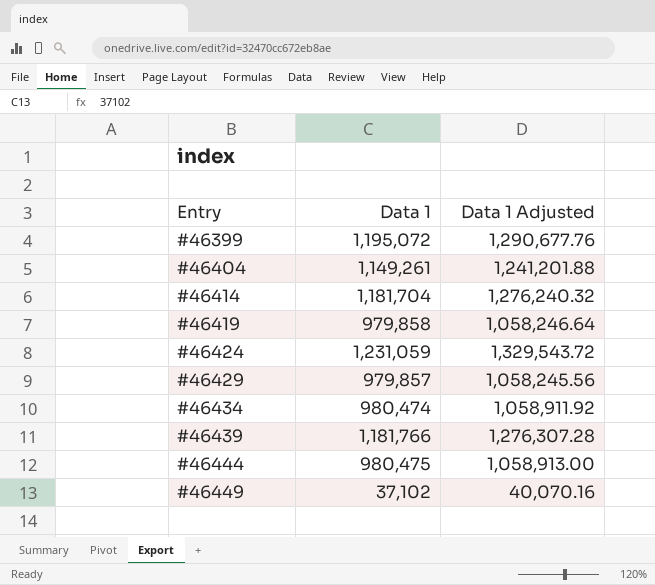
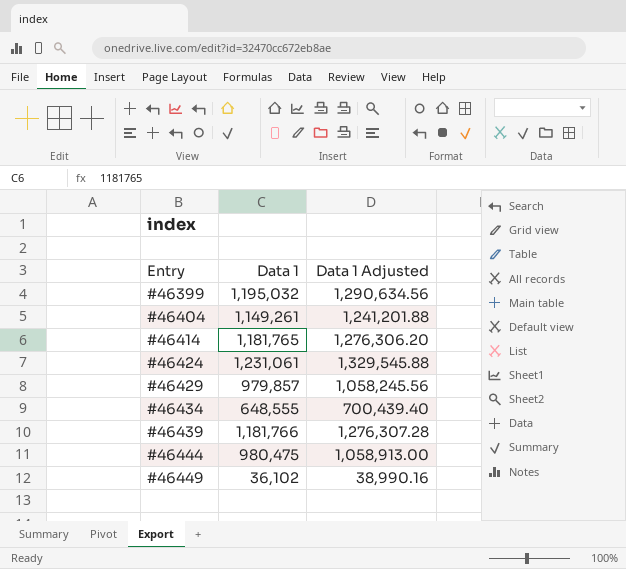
row #46419: 979,858 | 1,058,246.64 -> none
#46399 | Data 1: 1,195,072 -> 1,195,032
#46399 | Data 1 Adjusted: 1,290,677.76 -> 1,290,634.56
#46414 | Data 1: 1,181,704 -> 1,181,765
#46414 | Data 1 Adjusted: 1,276,240.32 -> 1,276,306.20
#46424 | Data 1: 1,231,059 -> 1,231,061
#46424 | Data 1 Adjusted: 1,329,543.72 -> 1,329,545.88
#46434 | Data 1: 980,474 -> 648,555
#46434 | Data 1 Adjusted: 1,058,911.92 -> 700,439.40
#46449 | Data 1: 37,102 -> 36,102
#46449 | Data 1 Adjusted: 40,070.16 -> 38,990.16

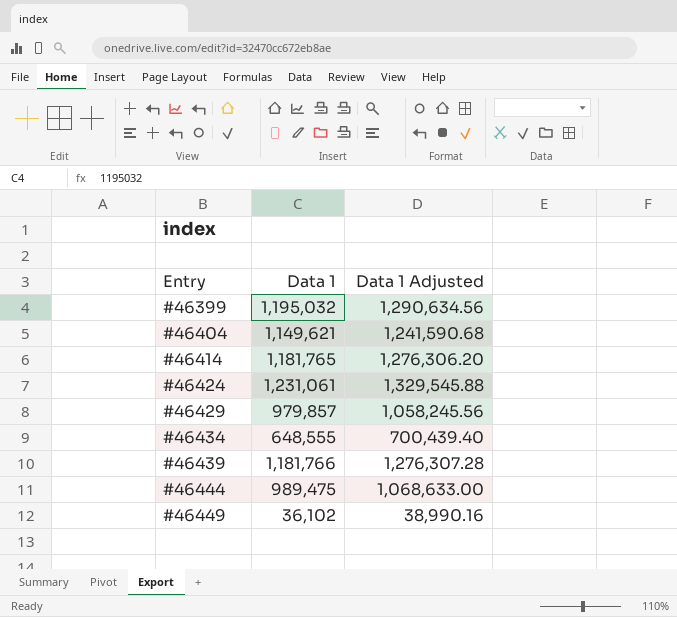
#46404 | Data 1: 1,149,261 -> 1,149,621
#46404 | Data 1 Adjusted: 1,241,201.88 -> 1,241,590.68
#46444 | Data 1: 980,475 -> 989,475
#46444 | Data 1 Adjusted: 1,058,913.00 -> 1,068,633.00

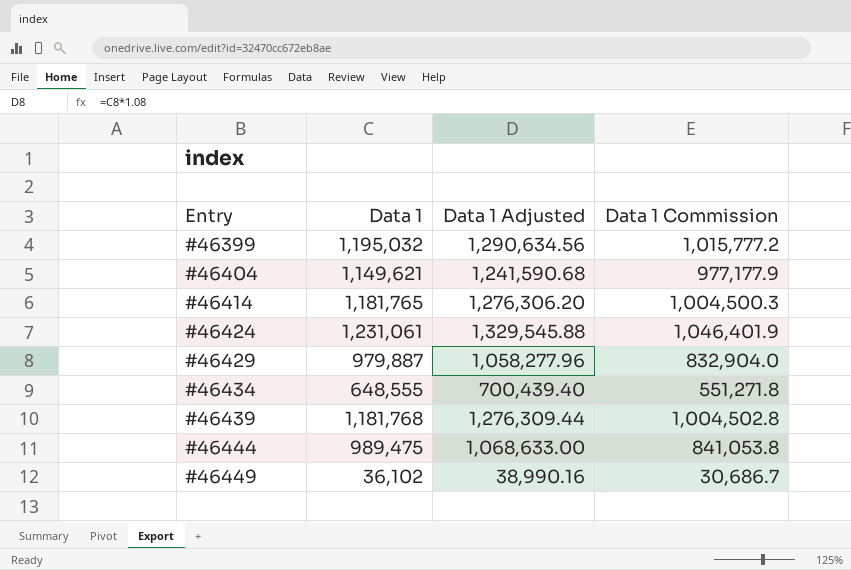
column Data 1 Commission | formula: none -> [Data 1] * 0.85
#46429 | Data 1: 979,857 -> 979,887
#46429 | Data 1 Adjusted: 1,058,245.56 -> 1,058,277.96
#46439 | Data 1: 1,181,766 -> 1,181,768
#46439 | Data 1 Adjusted: 1,276,307.28 -> 1,276,309.44

